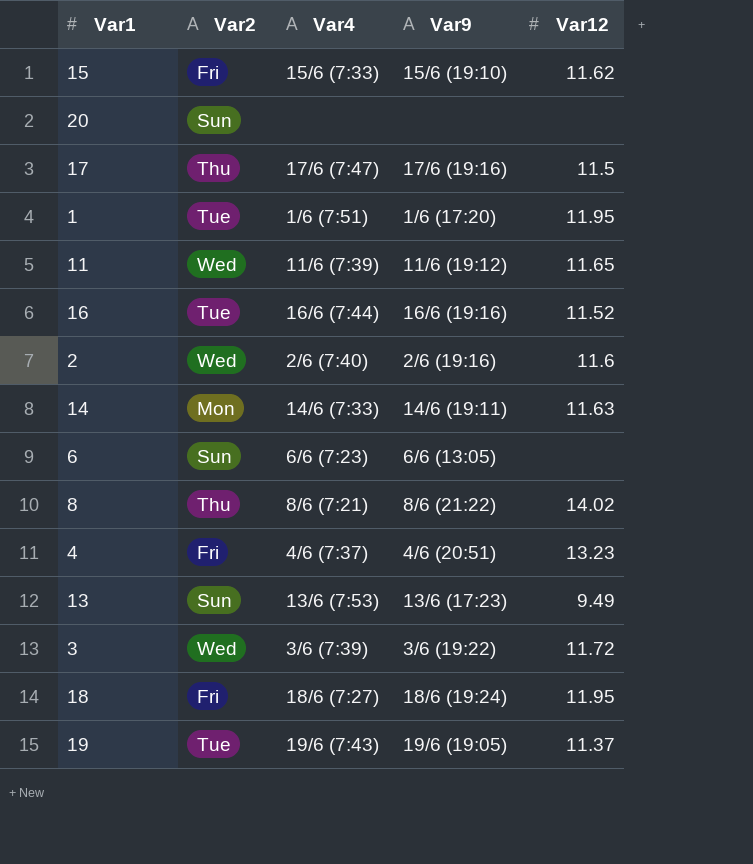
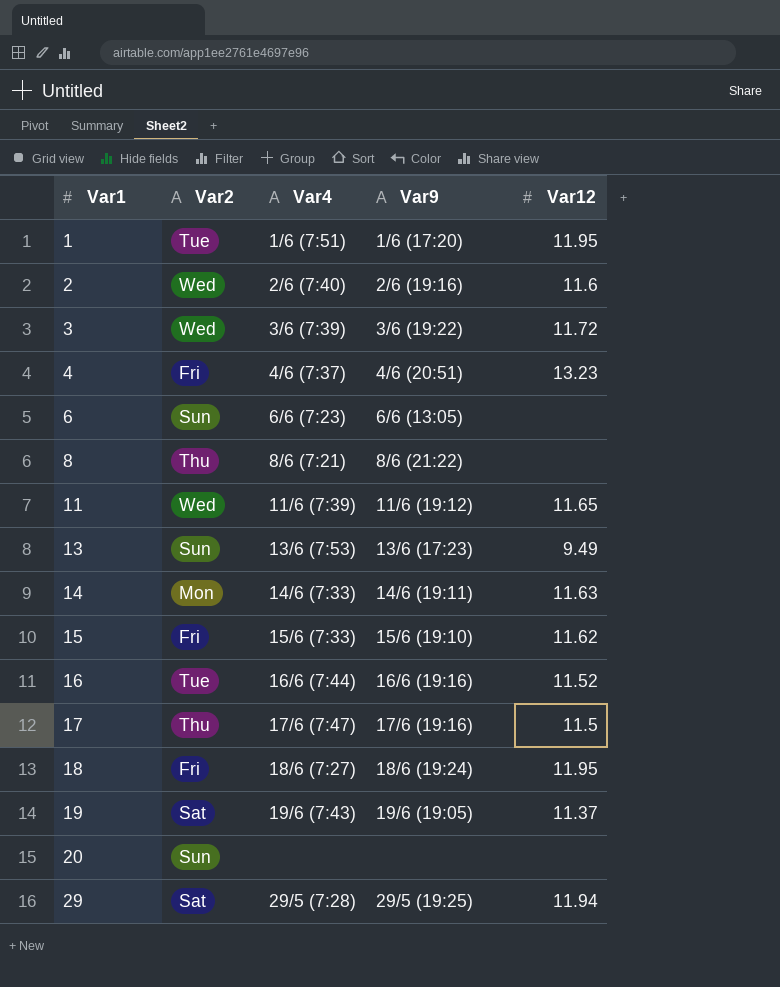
row order: none -> Var1 ascending
8 | Var12: 14.02 -> none
19 | Var2: Tue -> Sat
row 29: none -> Sat | 29/5 (7:28) | 29/5 (19:25) | 11.94

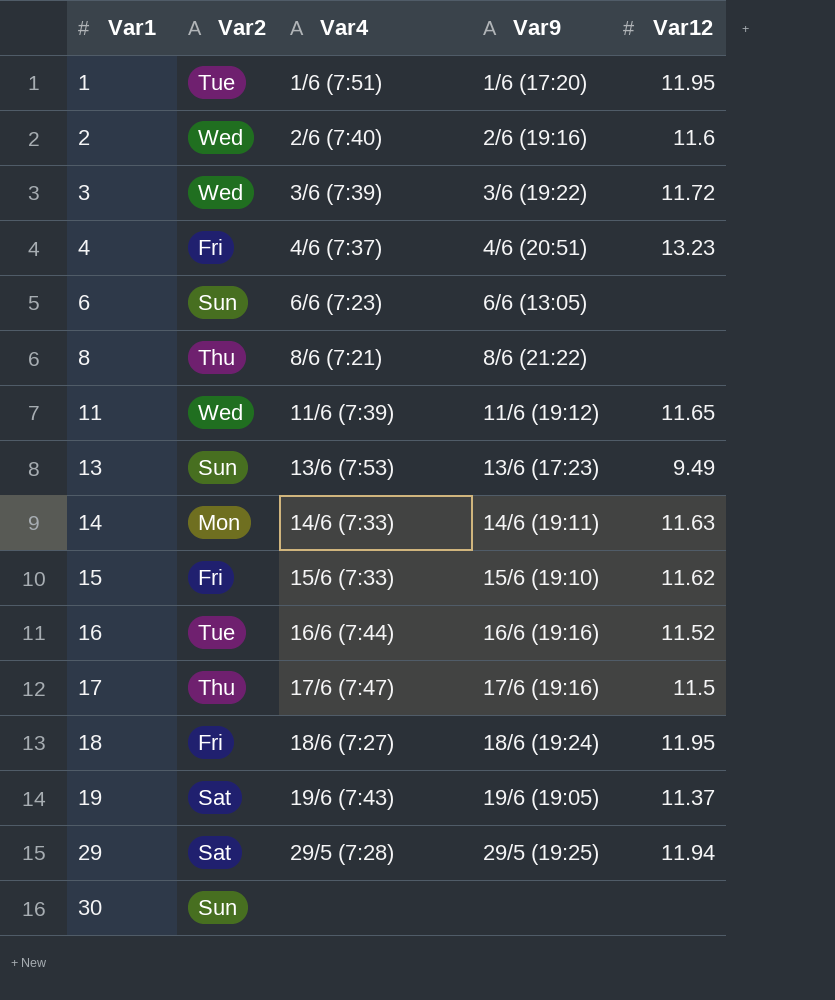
row 20: Sun | none | none | none -> none
row 30: none -> Sun | none | none | none

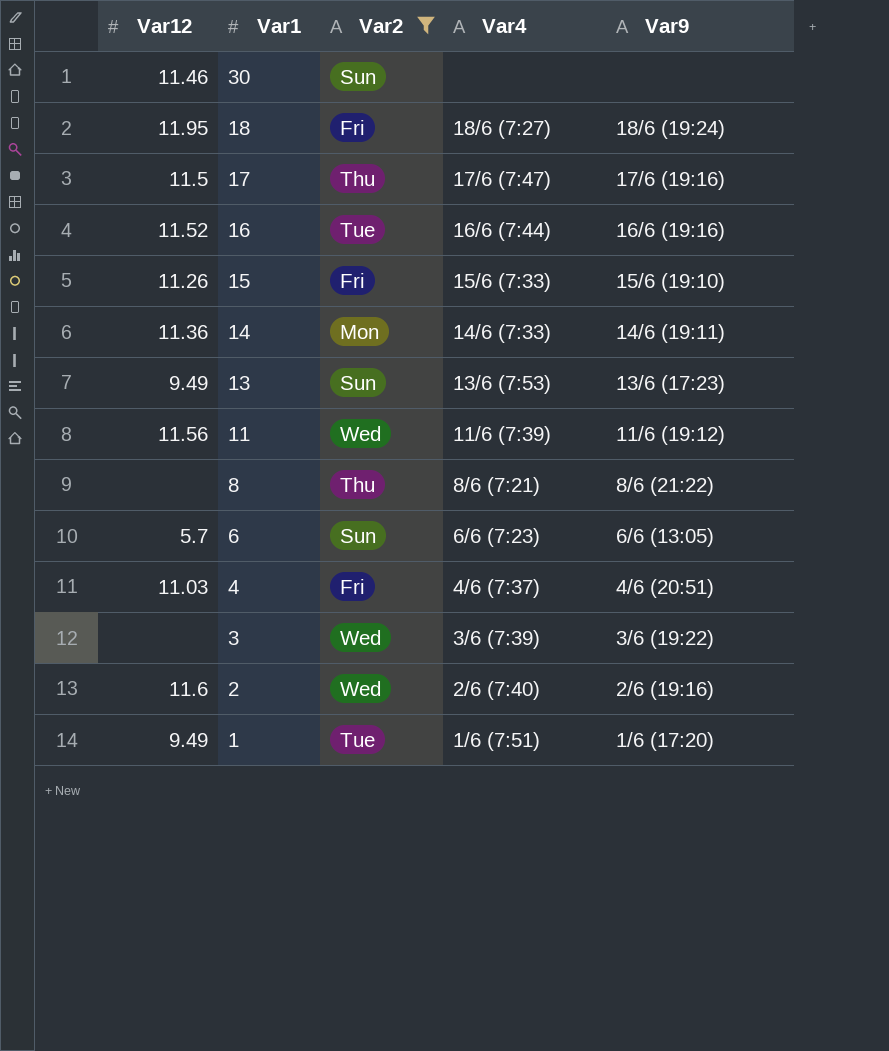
filter: none -> Var2 != Sat
row order: Var1 ascending -> Var1 descending
column Var12 | position: 5 -> 1
30 | Var12: none -> 11.46
15 | Var12: 11.62 -> 11.26
14 | Var12: 11.63 -> 11.36
11 | Var12: 11.65 -> 11.56
6 | Var12: none -> 5.7
4 | Var12: 13.23 -> 11.03
3 | Var12: 11.72 -> none
1 | Var12: 11.95 -> 9.49

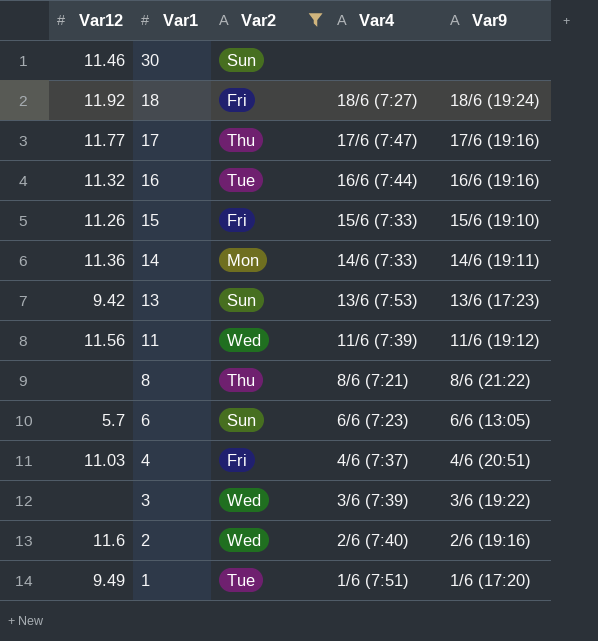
18 | Var12: 11.95 -> 11.92
17 | Var12: 11.5 -> 11.77
16 | Var12: 11.52 -> 11.32
13 | Var12: 9.49 -> 9.42

